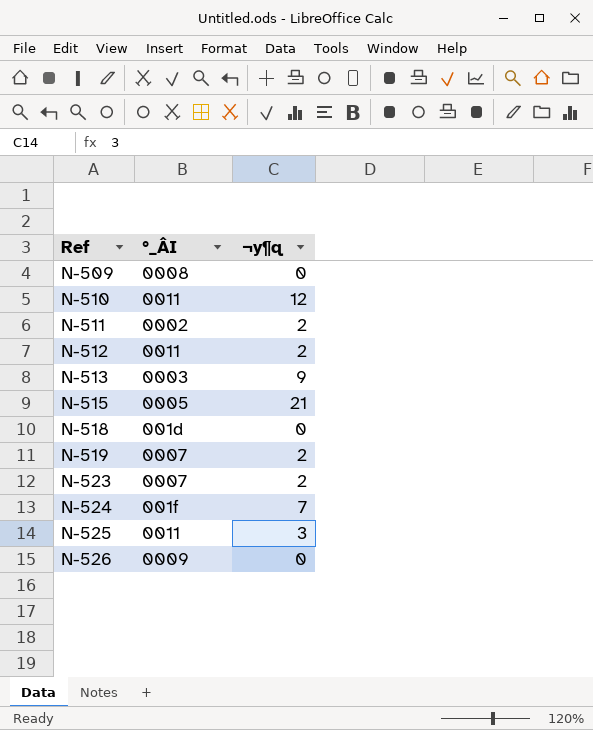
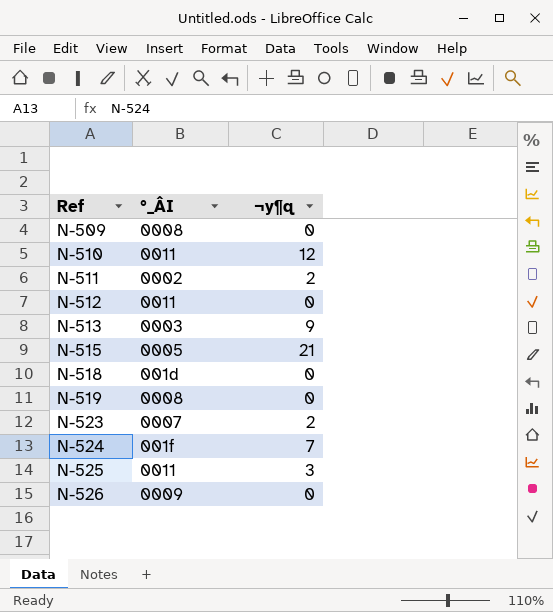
N-512 | ¬y¶q: 2 -> 0
N-519 | °_ÂI: 0007 -> 0008
N-519 | ¬y¶q: 2 -> 0

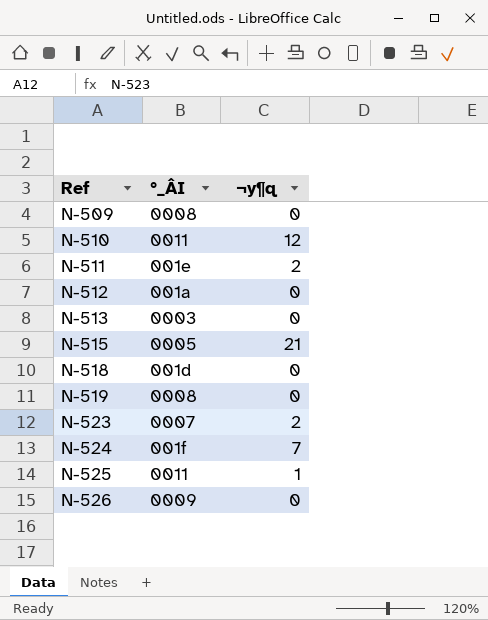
N-511 | °_ÂI: 0002 -> 001e
N-512 | °_ÂI: 0011 -> 001a
N-513 | ¬y¶q: 9 -> 0
N-525 | ¬y¶q: 3 -> 1

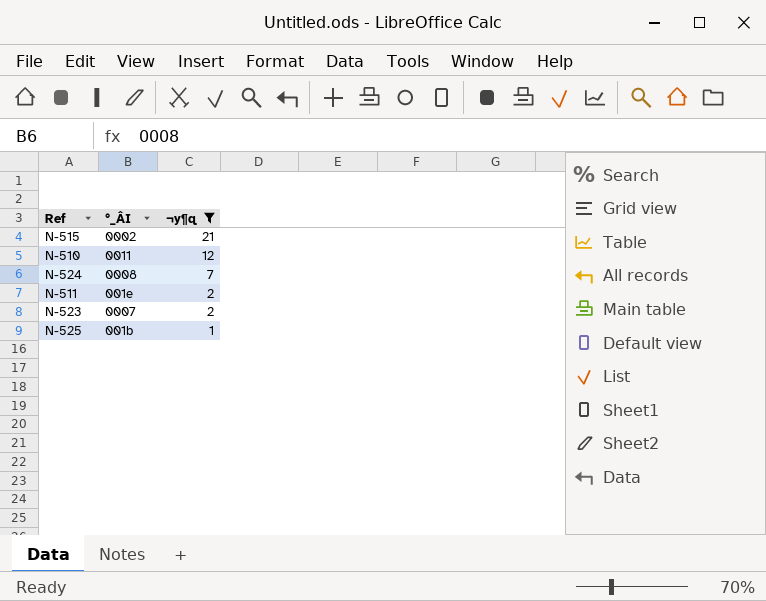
filter: none -> ¬y¶q != 0
row order: Ref ascending -> ¬y¶q descending
N-515 | °_ÂI: 0005 -> 0002
N-524 | °_ÂI: 001f -> 0008
N-525 | °_ÂI: 0011 -> 001b

